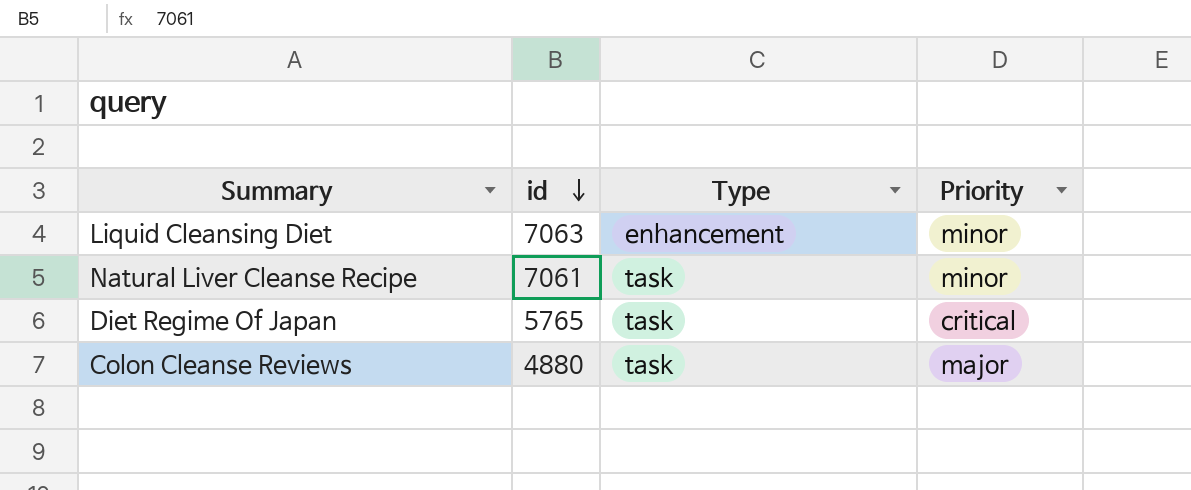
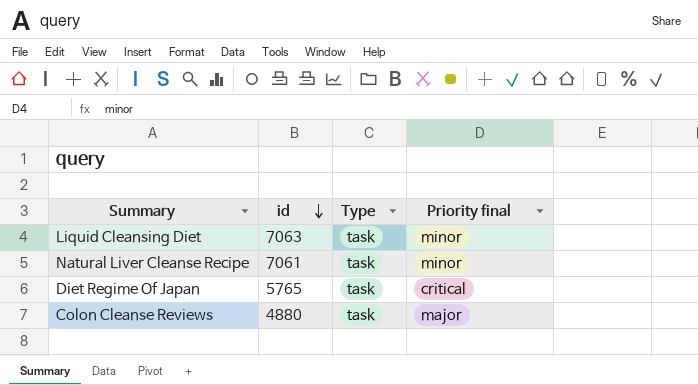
column name: Priority -> Priority final
Liquid Cleansing Diet | Type: enhancement -> task

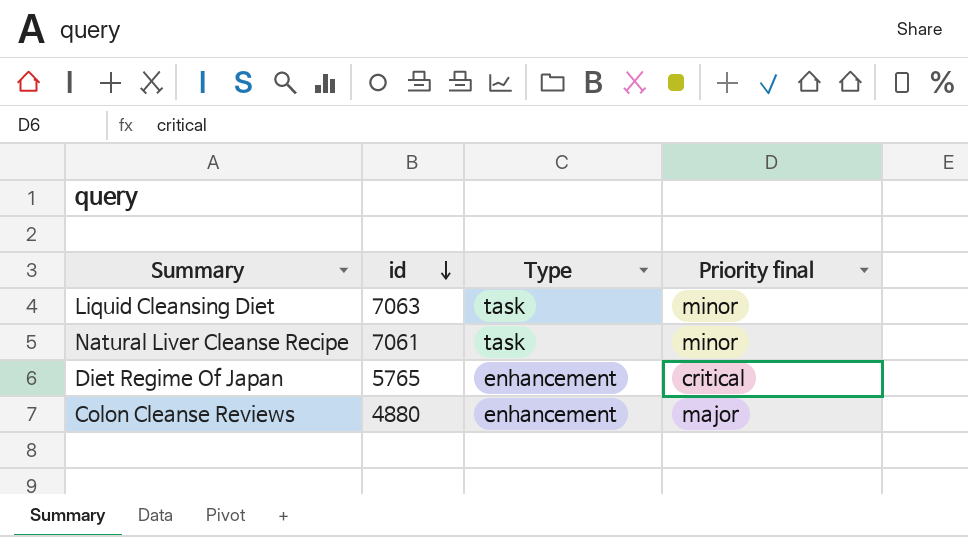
Diet Regime Of Japan | Type: task -> enhancement
Colon Cleanse Reviews | Type: task -> enhancement

